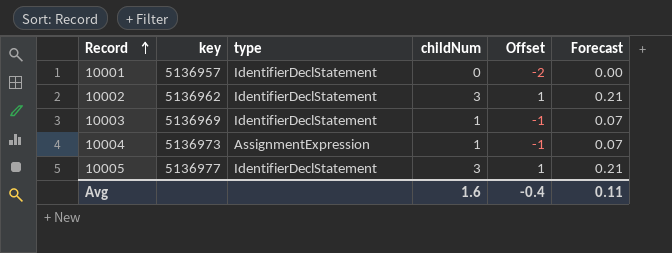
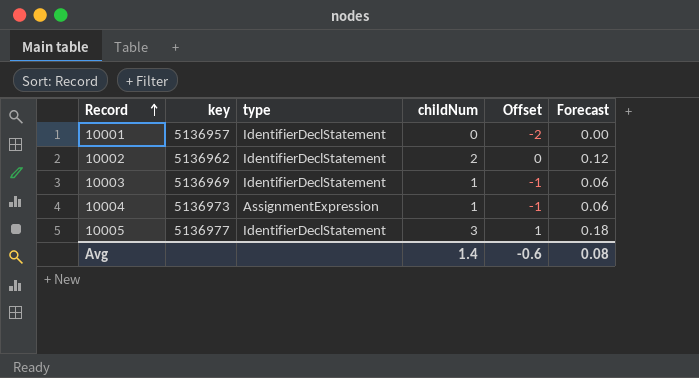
column Forecast | formula: [childNum] * 0.07 -> [childNum] * 0.06
10002 | childNum: 3 -> 2
10002 | Offset: 1 -> 0
Avg | childNum: 1.6 -> 1.4
Avg | Offset: -0.4 -> -0.6
Avg | Forecast: 0.11 -> 0.08

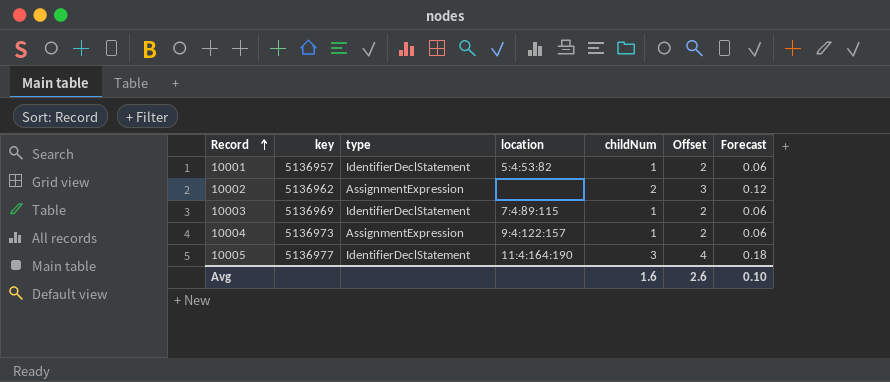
column location | position: none -> 4
column Offset | formula: [childNum] - 2 -> [childNum] + 1
10001 | childNum: 0 -> 1
10001 | Forecast: 0.00 -> 0.06
10002 | type: IdentifierDeclStatement -> AssignmentExpression
Avg | childNum: 1.4 -> 1.6
Avg | Offset: -0.6 -> 2.6
Avg | Forecast: 0.08 -> 0.10

